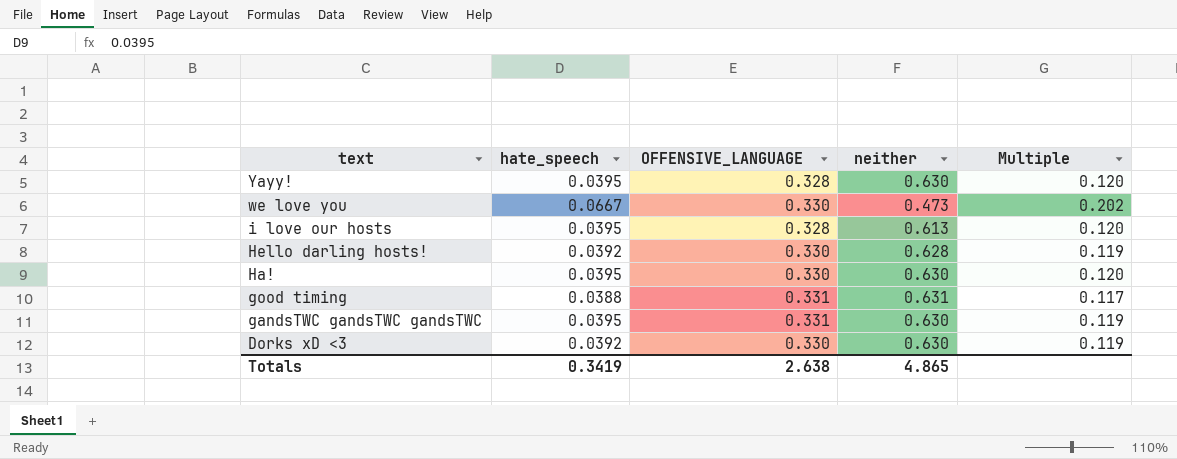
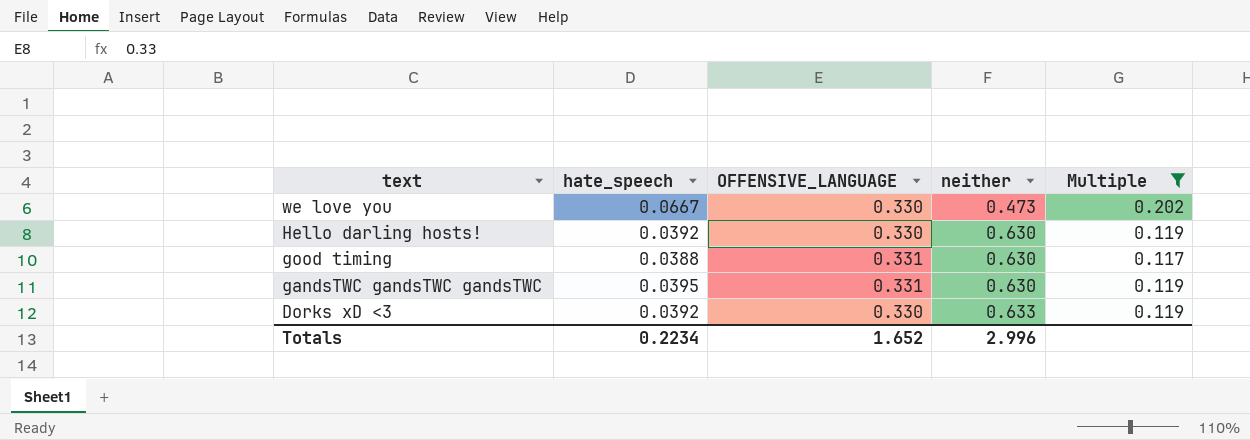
filter: none -> Multiple != 0.120
Hello darling hosts! | neither: 0.628 -> 0.630
good timing | neither: 0.631 -> 0.630
Dorks xD <3 | neither: 0.630 -> 0.633
Totals | hate_speech: 0.3419 -> 0.2234
Totals | OFFENSIVE_LANGUAGE: 2.638 -> 1.652
Totals | neither: 4.865 -> 2.996

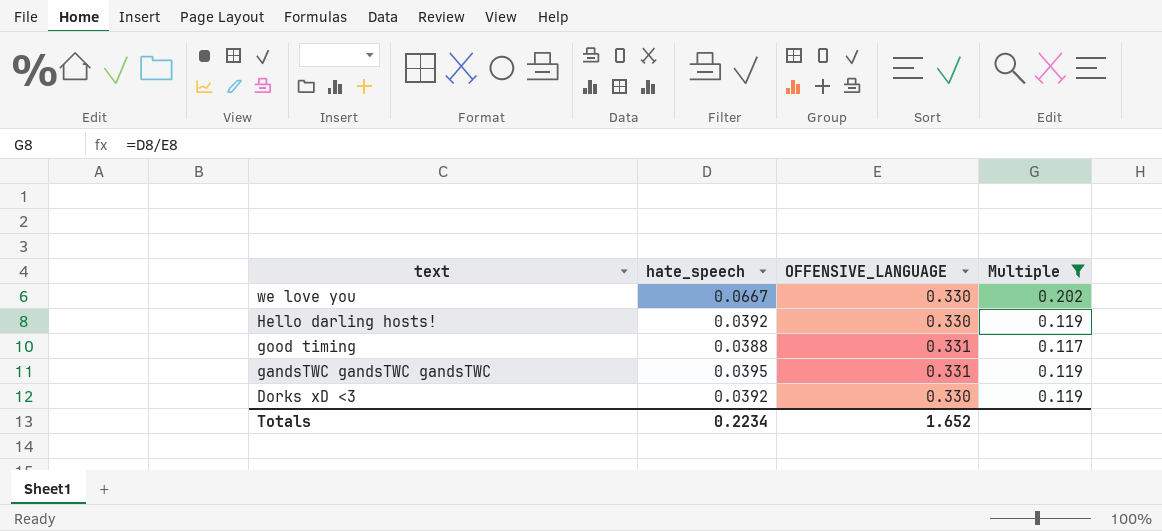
column neither | position: 4 -> none

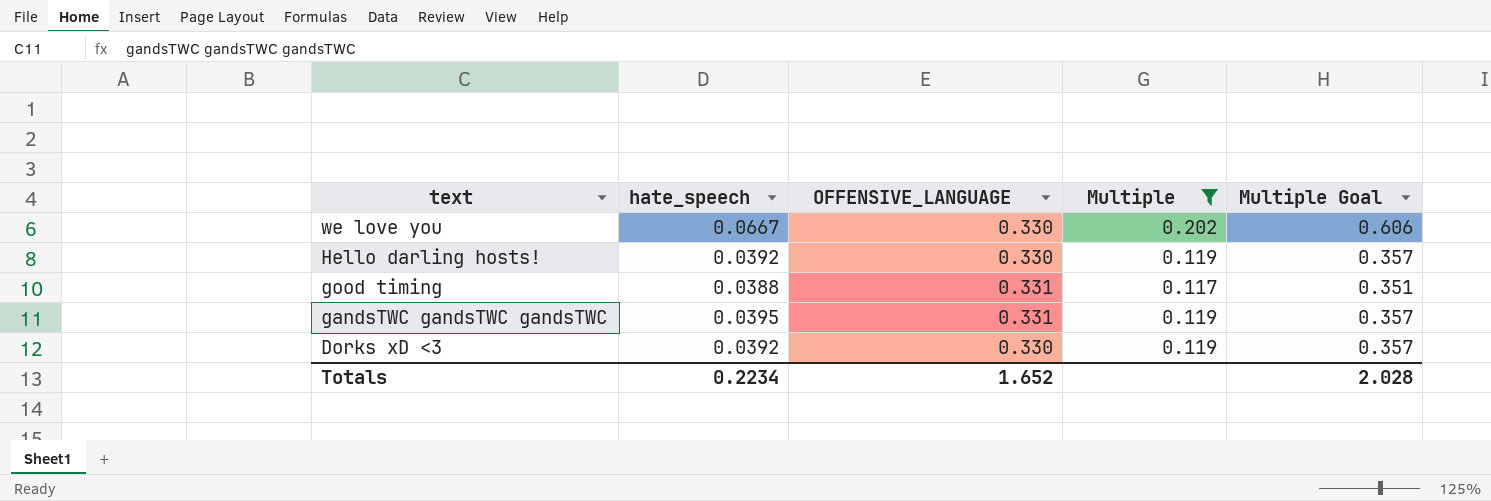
column Multiple Goal | formula: none -> [Multiple] * 3

